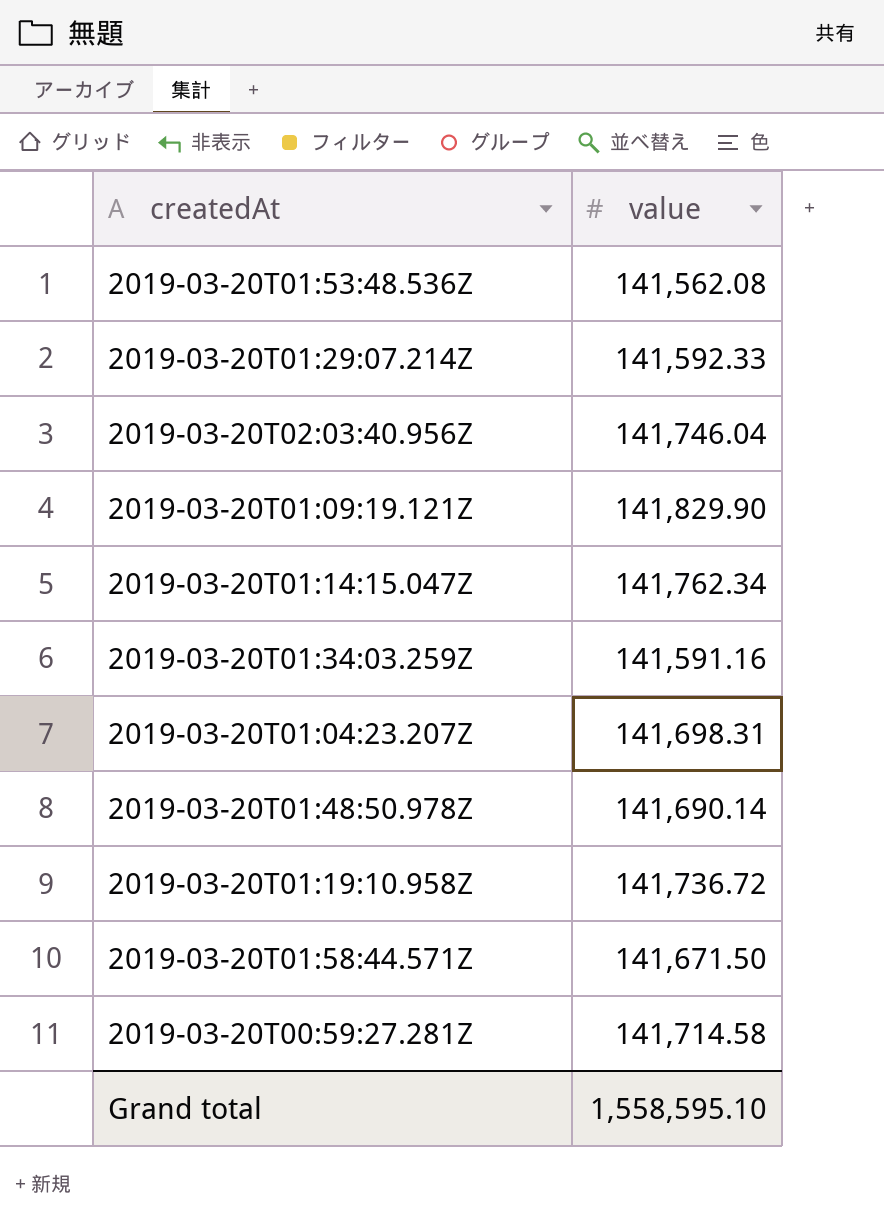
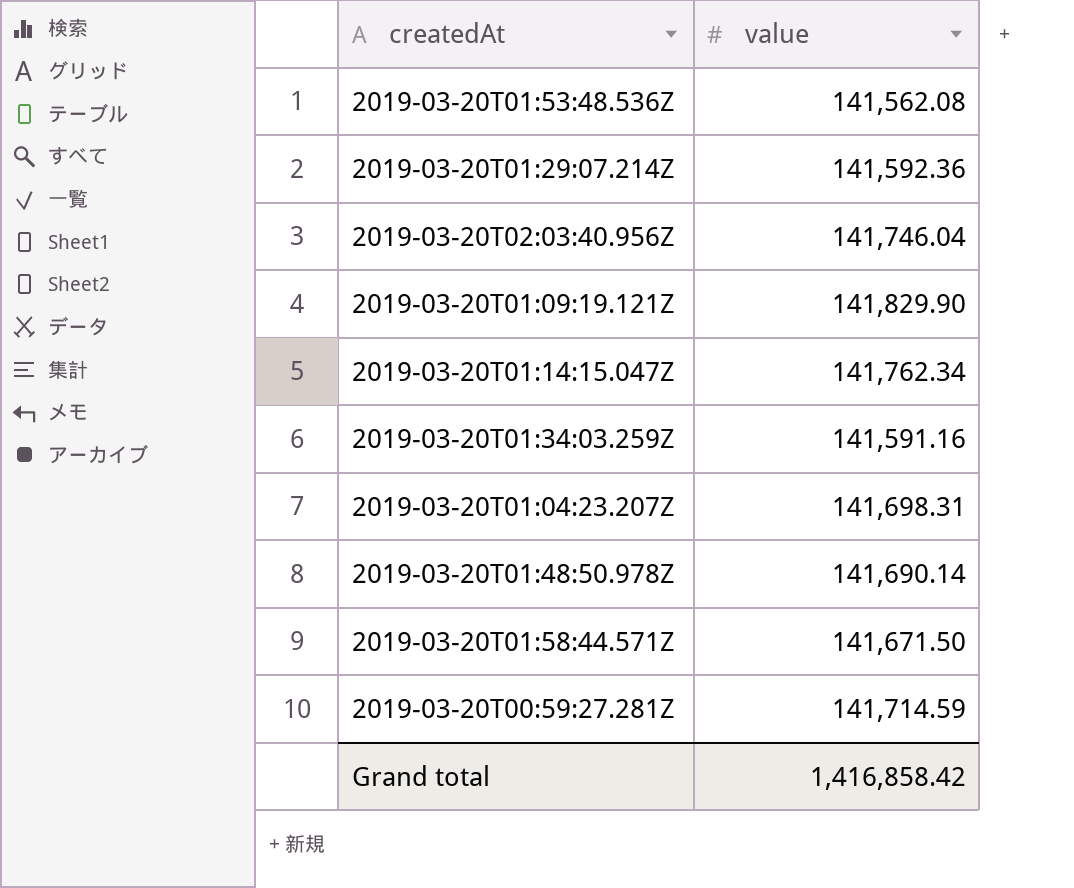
row 2019-03-20T01:19:10.958Z: 141,736.72 -> none
2019-03-20T01:29:07.214Z | value: 141,592.33 -> 141,592.36
2019-03-20T00:59:27.281Z | value: 141,714.58 -> 141,714.59
Grand total | value: 1,558,595.10 -> 1,416,858.42

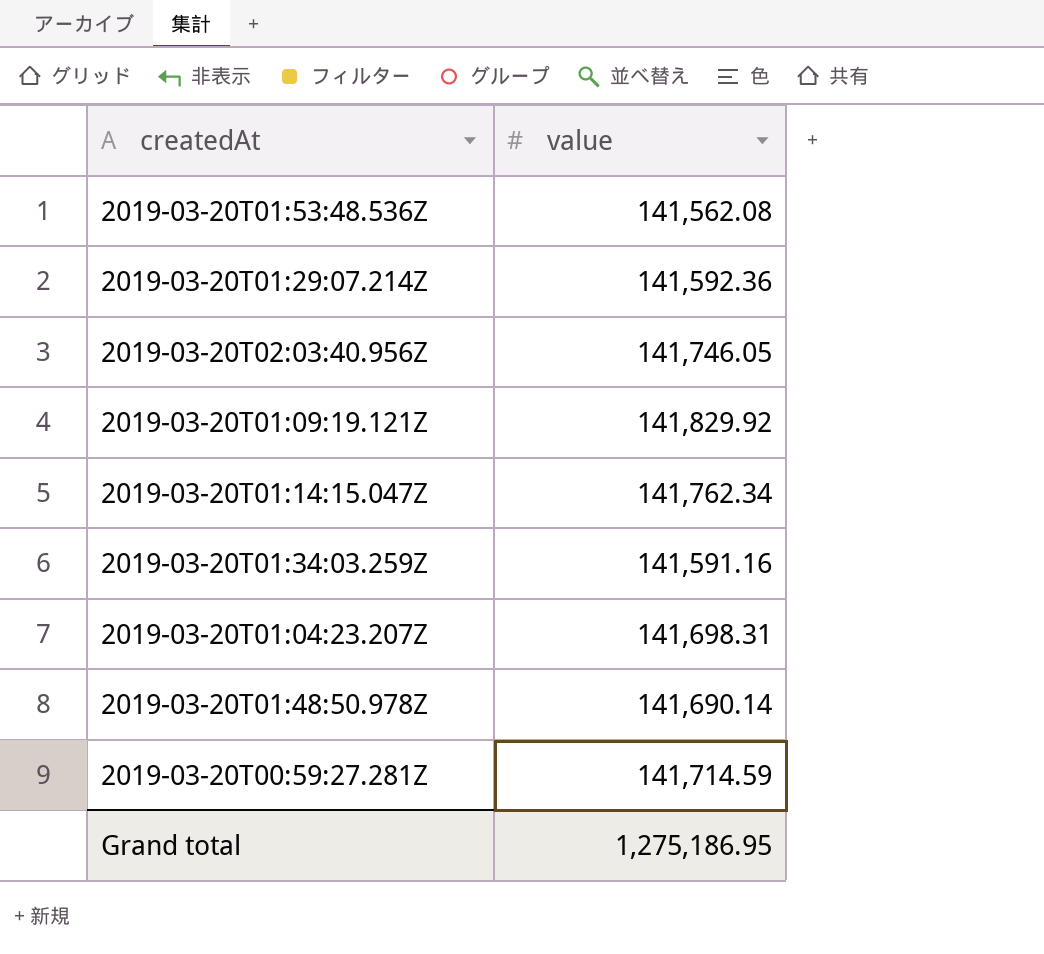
row 2019-03-20T01:58:44.571Z: 141,671.50 -> none
2019-03-20T02:03:40.956Z | value: 141,746.04 -> 141,746.05
2019-03-20T01:09:19.121Z | value: 141,829.90 -> 141,829.92
Grand total | value: 1,416,858.42 -> 1,275,186.95

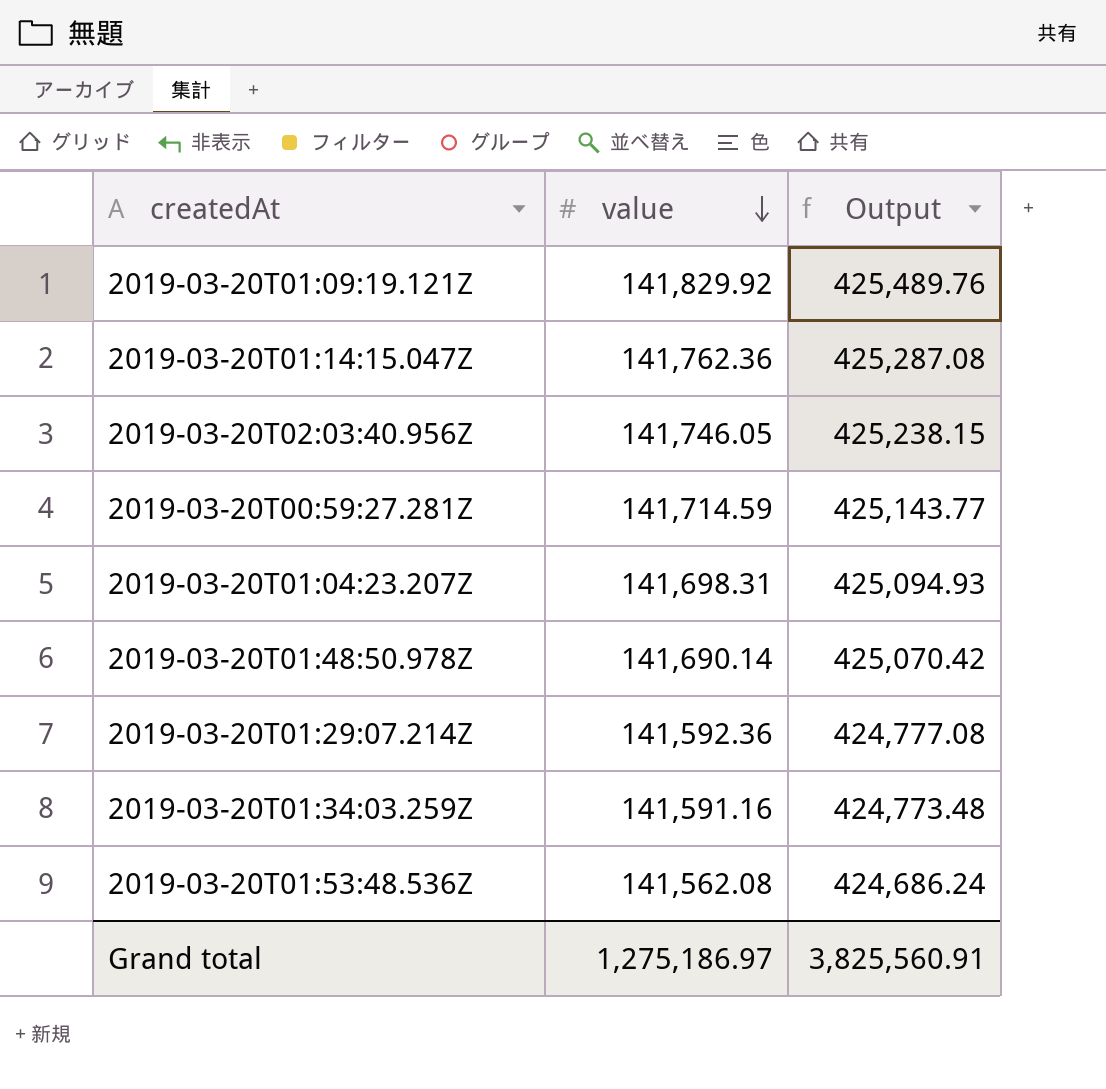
row order: none -> value descending
column Output | formula: none -> [value] * 3
2019-03-20T01:14:15.047Z | value: 141,762.34 -> 141,762.36
Grand total | value: 1,275,186.95 -> 1,275,186.97

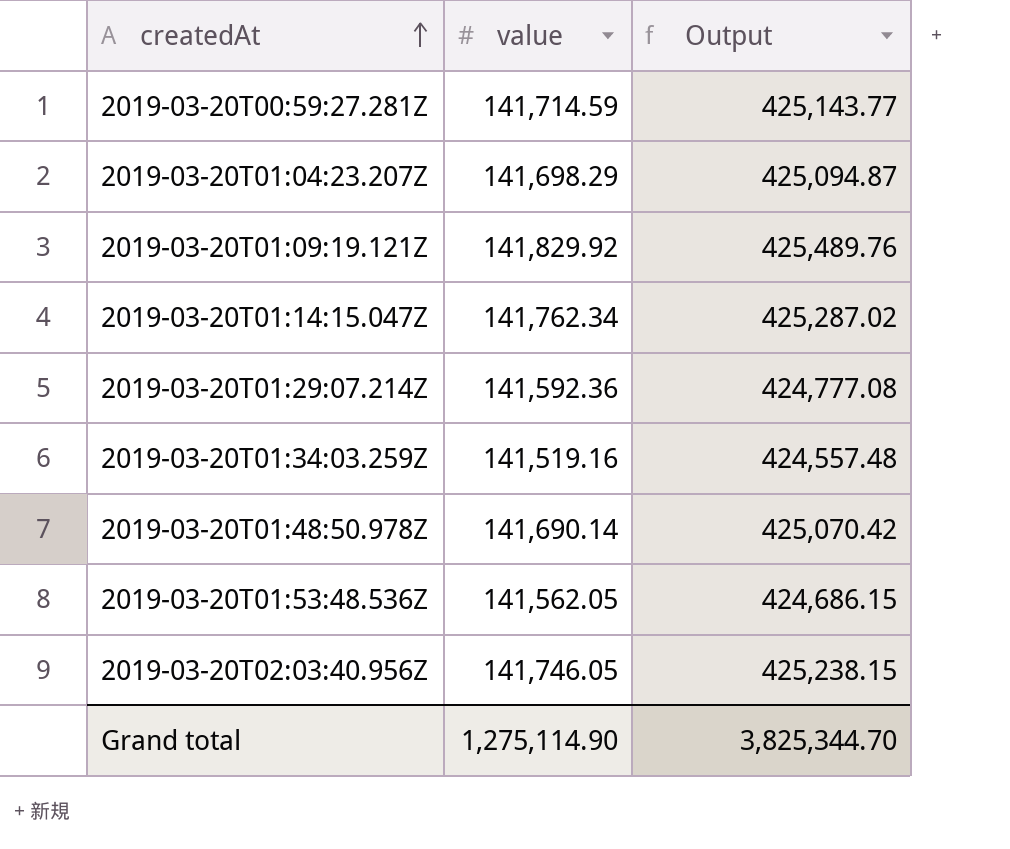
row order: value descending -> createdAt ascending
2019-03-20T01:04:23.207Z | value: 141,698.31 -> 141,698.29
2019-03-20T01:04:23.207Z | Output: 425,094.93 -> 425,094.87
2019-03-20T01:14:15.047Z | value: 141,762.36 -> 141,762.34
2019-03-20T01:14:15.047Z | Output: 425,287.08 -> 425,287.02
2019-03-20T01:34:03.259Z | value: 141,591.16 -> 141,519.16
2019-03-20T01:34:03.259Z | Output: 424,773.48 -> 424,557.48
2019-03-20T01:53:48.536Z | value: 141,562.08 -> 141,562.05
2019-03-20T01:53:48.536Z | Output: 424,686.24 -> 424,686.15
Grand total | value: 1,275,186.97 -> 1,275,114.90
Grand total | Output: 3,825,560.91 -> 3,825,344.70

